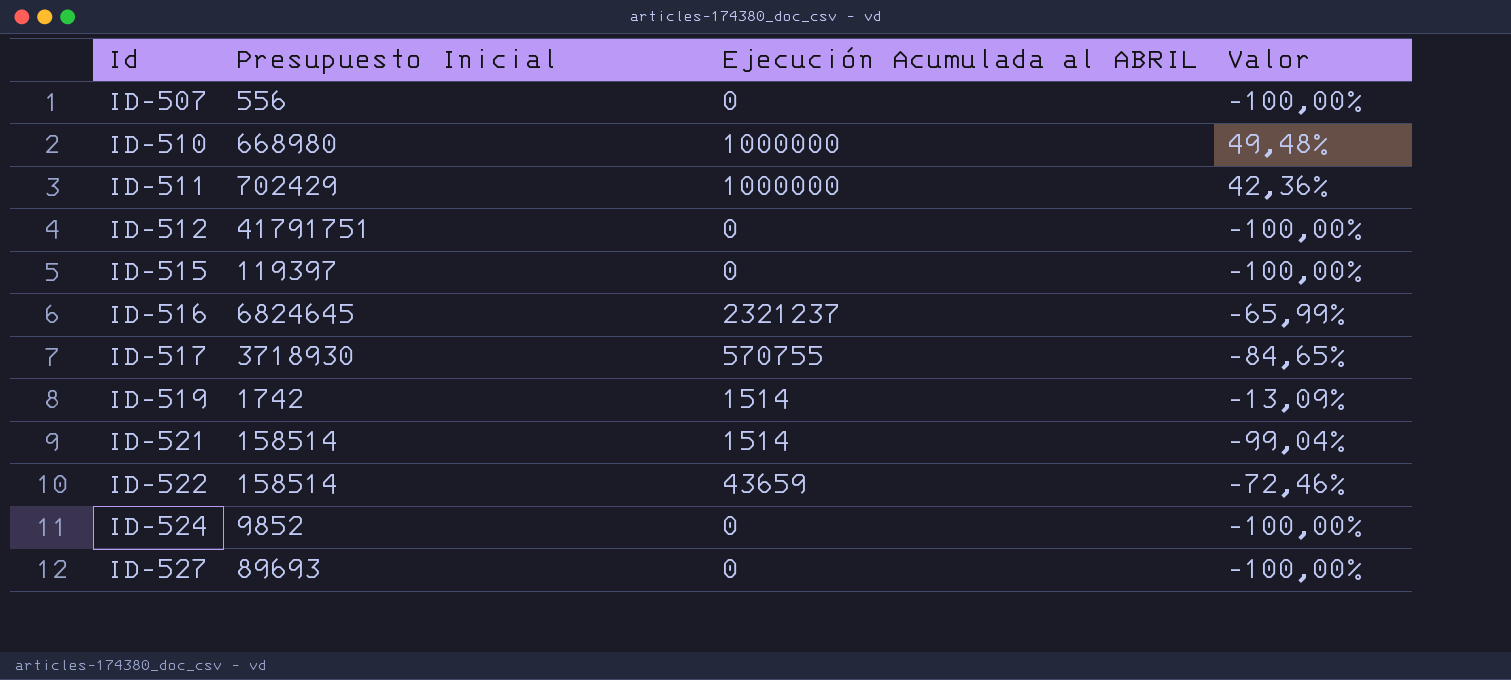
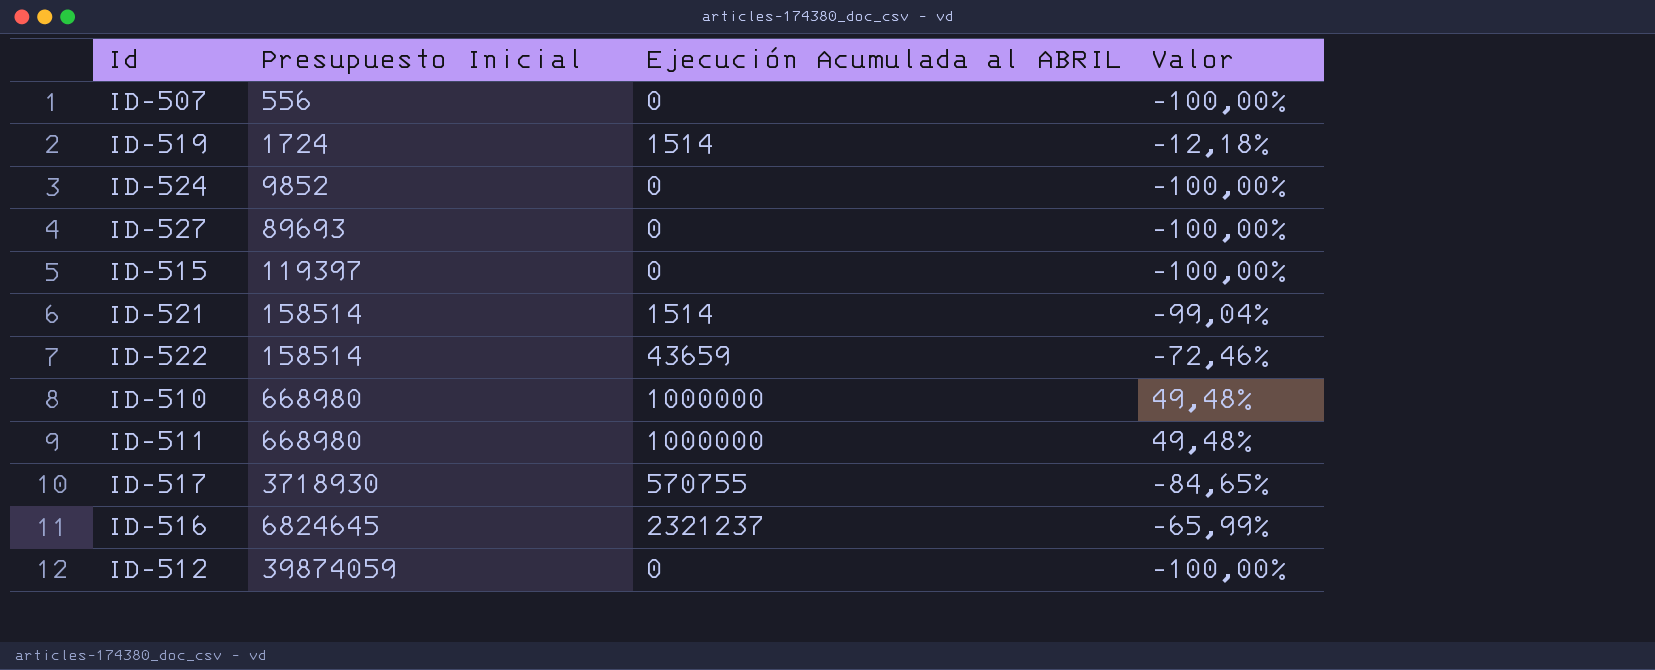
row order: Id ascending -> Presupuesto Inicial ascending
ID-519 | Presupuesto Inicial: 1742 -> 1724
ID-519 | Valor: -13,09% -> -12,18%
ID-511 | Presupuesto Inicial: 702429 -> 668980
ID-511 | Valor: 42,36% -> 49,48%
ID-512 | Presupuesto Inicial: 41791751 -> 39874059

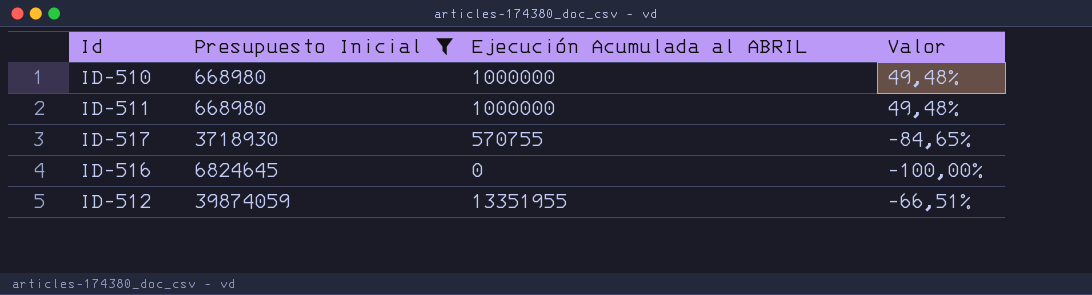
filter: none -> Presupuesto Inicial >= 668980
ID-516 | Ejecución Acumulada al ABRIL: 2321237 -> 0
ID-516 | Valor: -65,99% -> -100,00%
ID-512 | Ejecución Acumulada al ABRIL: 0 -> 13351955
ID-512 | Valor: -100,00% -> -66,51%

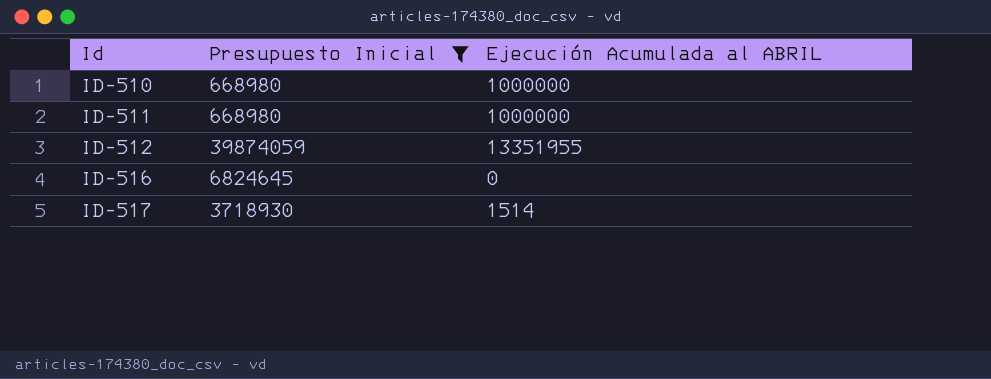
row order: Presupuesto Inicial ascending -> Id ascending
column Valor | formula: ([Ejecución Acumulada al ABRIL] - [Presupuesto Inicial]) / [Presupuesto Inicial] -> none
ID-517 | Ejecución Acumulada al ABRIL: 570755 -> 1514

